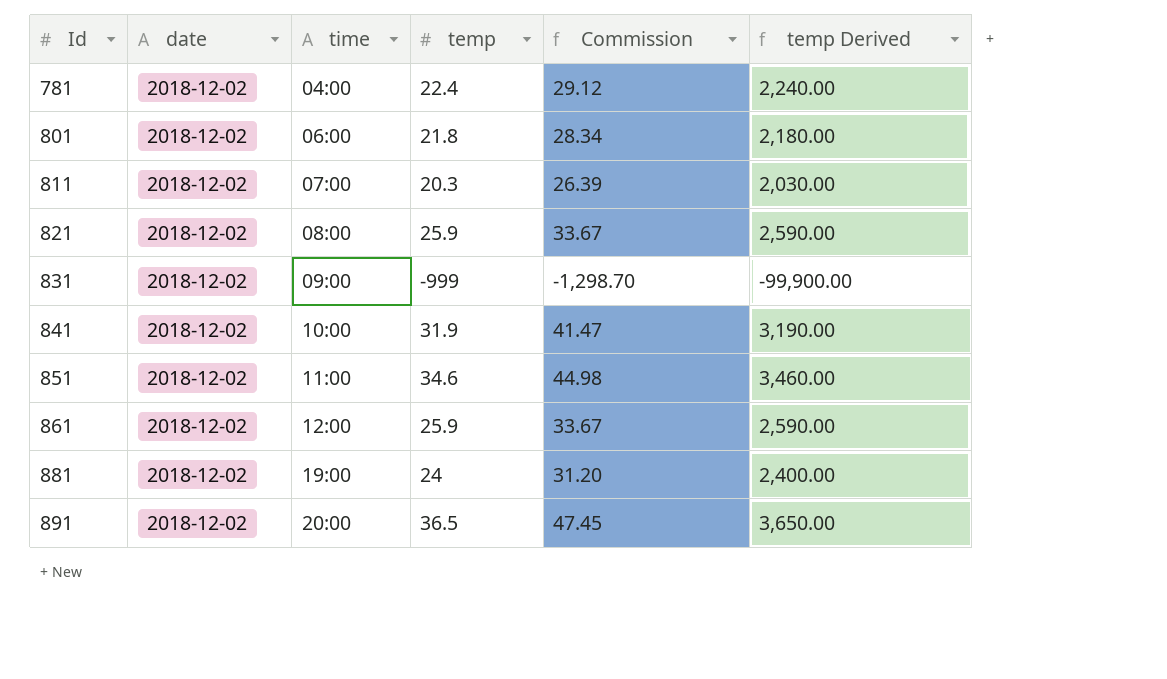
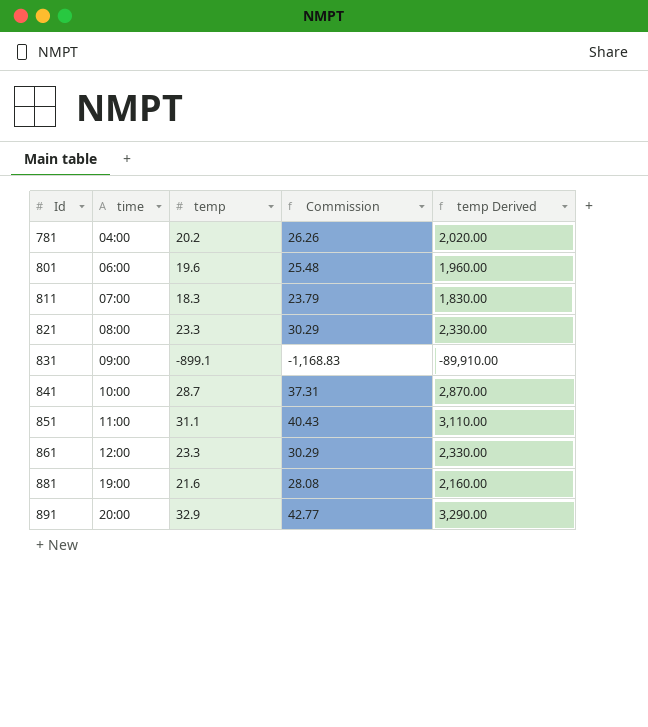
column date | position: 2 -> none
781 | temp: 22.4 -> 20.2
781 | Commission: 29.12 -> 26.26
781 | temp Derived: 2,240.00 -> 2,020.00
801 | temp: 21.8 -> 19.6
801 | Commission: 28.34 -> 25.48
801 | temp Derived: 2,180.00 -> 1,960.00
811 | temp: 20.3 -> 18.3
811 | Commission: 26.39 -> 23.79
811 | temp Derived: 2,030.00 -> 1,830.00
821 | temp: 25.9 -> 23.3
821 | Commission: 33.67 -> 30.29
821 | temp Derived: 2,590.00 -> 2,330.00
831 | temp: -999 -> -899.1
831 | Commission: -1,298.70 -> -1,168.83
831 | temp Derived: -99,900.00 -> -89,910.00
841 | temp: 31.9 -> 28.7
841 | Commission: 41.47 -> 37.31
841 | temp Derived: 3,190.00 -> 2,870.00
851 | temp: 34.6 -> 31.1
851 | Commission: 44.98 -> 40.43
851 | temp Derived: 3,460.00 -> 3,110.00
861 | temp: 25.9 -> 23.3
861 | Commission: 33.67 -> 30.29
861 | temp Derived: 2,590.00 -> 2,330.00
881 | temp: 24 -> 21.6
881 | Commission: 31.20 -> 28.08
881 | temp Derived: 2,400.00 -> 2,160.00
891 | temp: 36.5 -> 32.9
891 | Commission: 47.45 -> 42.77
891 | temp Derived: 3,650.00 -> 3,290.00

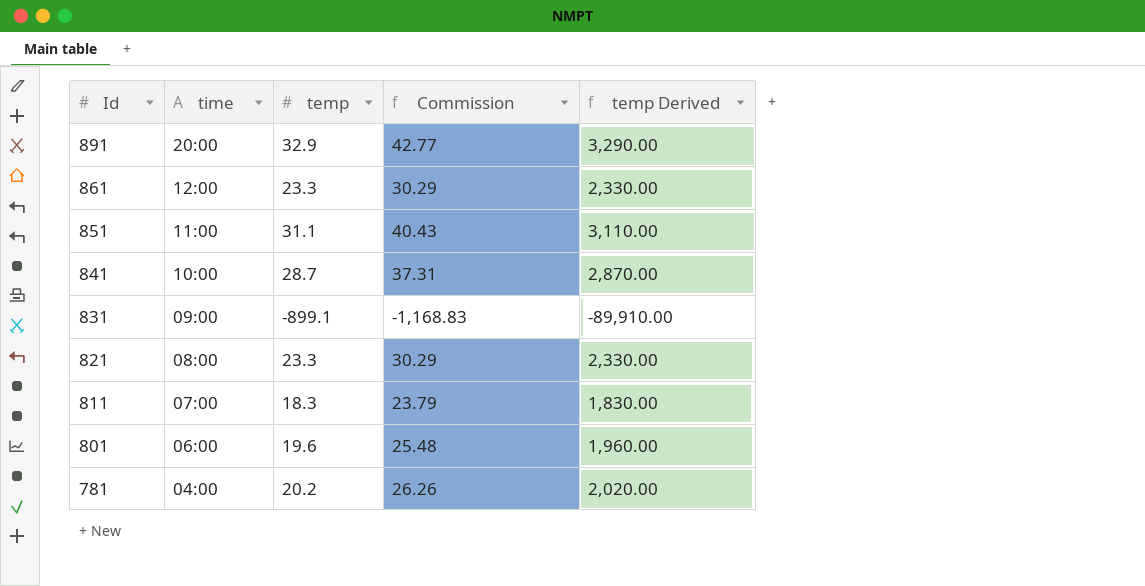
row order: Id ascending -> Id descending
row 881: 19:00 | 21.6 | 28.08 | 2,160.00 -> none

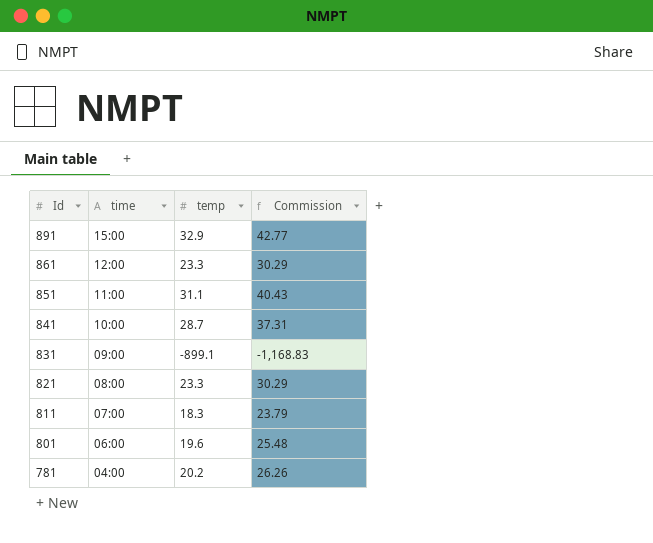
column temp Derived | formula: [temp] * 100 -> none
891 | time: 20:00 -> 15:00

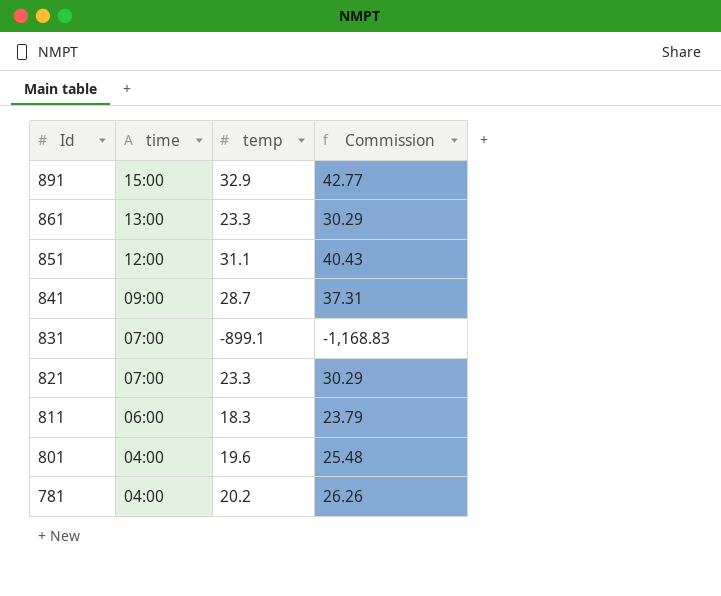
861 | time: 12:00 -> 13:00
851 | time: 11:00 -> 12:00
841 | time: 10:00 -> 09:00
831 | time: 09:00 -> 07:00
821 | time: 08:00 -> 07:00
811 | time: 07:00 -> 06:00
801 | time: 06:00 -> 04:00

